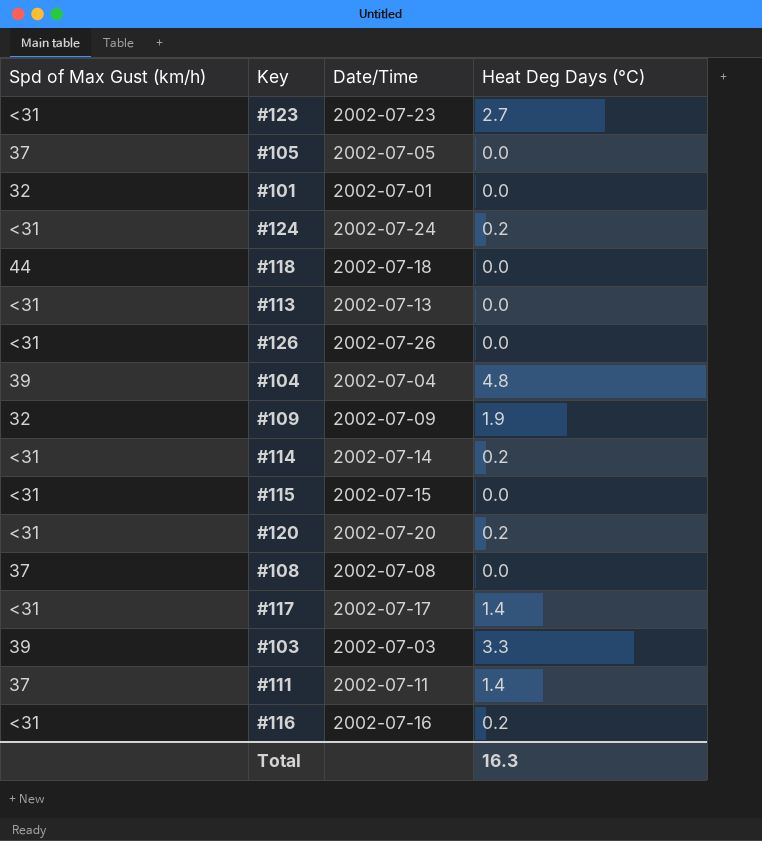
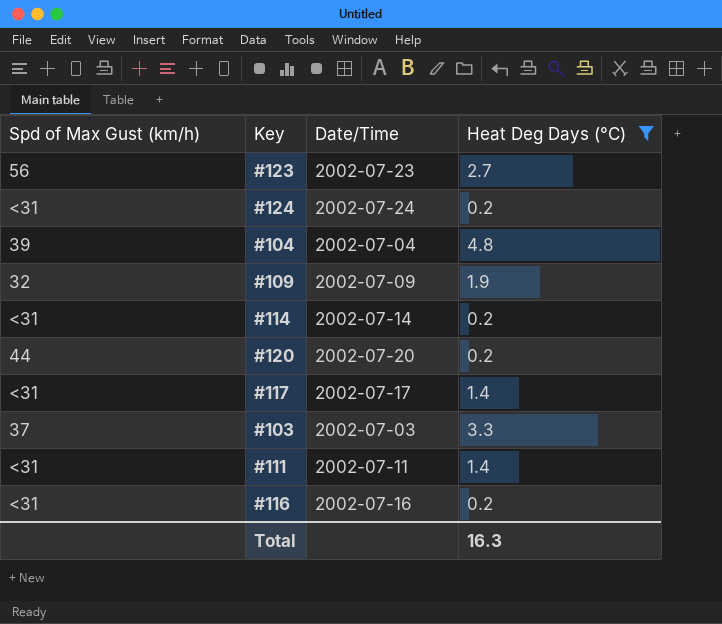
filter: none -> Heat Deg Days (°C) != 0.0
#123 | Spd of Max Gust (km/h): <31 -> 56
#120 | Spd of Max Gust (km/h): <31 -> 44
#103 | Spd of Max Gust (km/h): 39 -> 37
#111 | Spd of Max Gust (km/h): 37 -> <31

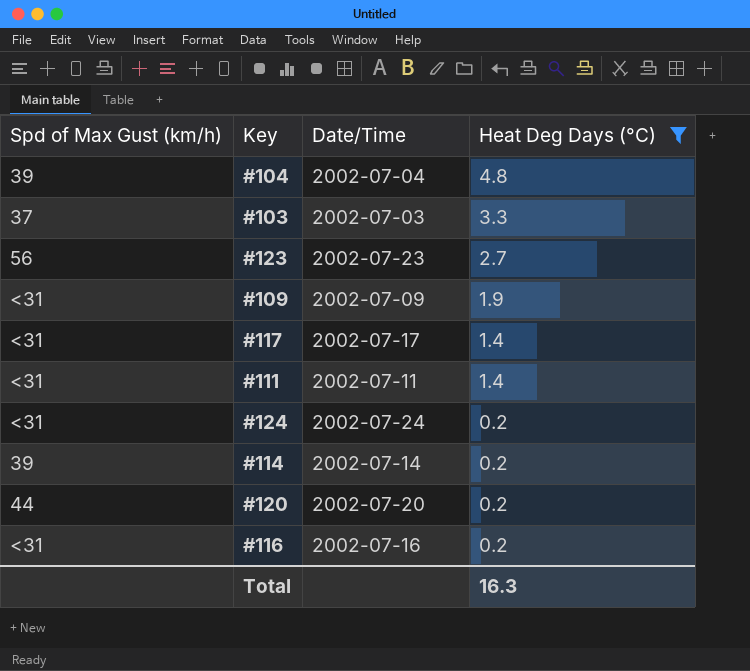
row order: none -> Heat Deg Days (°C) descending
#109 | Spd of Max Gust (km/h): 32 -> <31
#114 | Spd of Max Gust (km/h): <31 -> 39

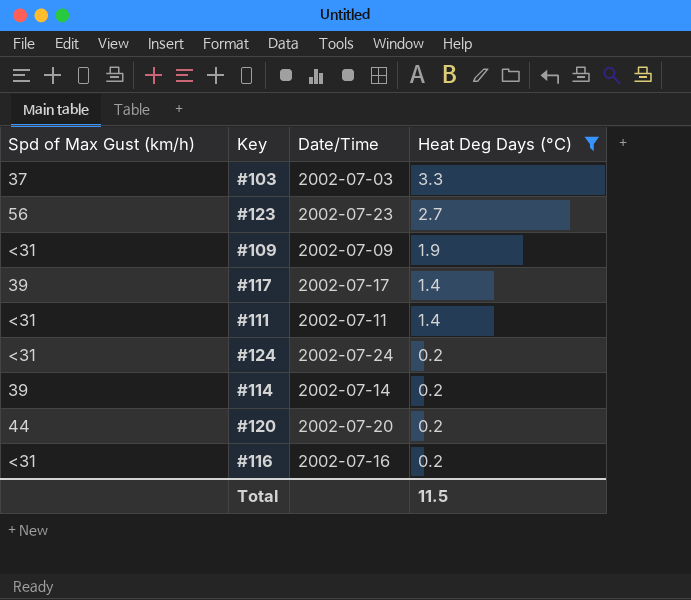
row #104: 39 | 2002-07-04 | 4.8 -> none
#117 | Spd of Max Gust (km/h): <31 -> 39
Total | Heat Deg Days (°C): 16.3 -> 11.5

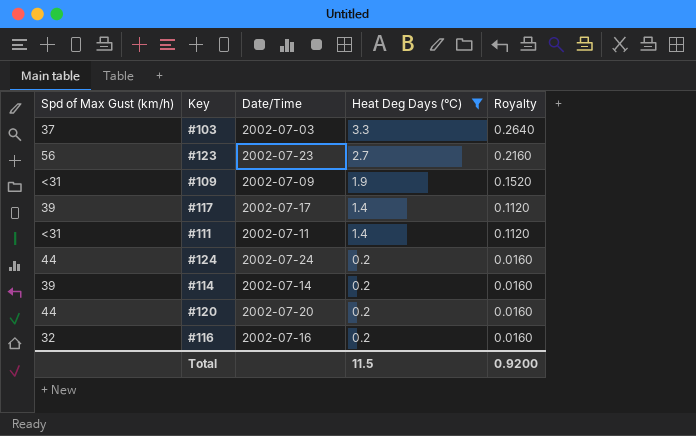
column Royalty | formula: none -> [Heat Deg Days (°C)] * 0.08
#124 | Spd of Max Gust (km/h): <31 -> 44
#116 | Spd of Max Gust (km/h): <31 -> 32

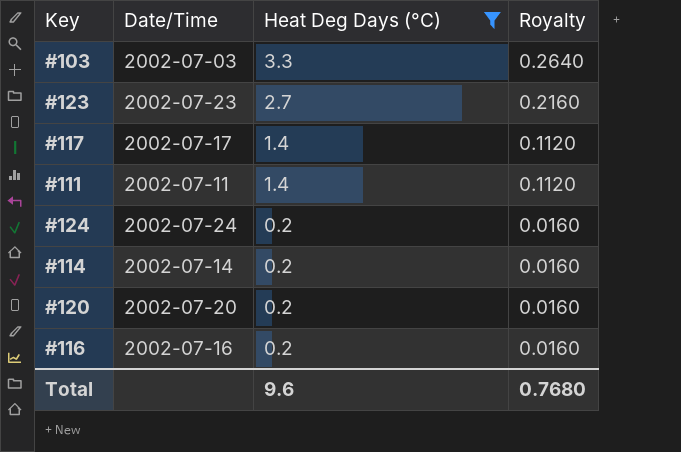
column Spd of Max Gust (km/h) | position: 1 -> none
row #109: <31 | 2002-07-09 | 1.9 | 0.1520 -> none
Total | Heat Deg Days (°C): 11.5 -> 9.6
Total | Royalty: 0.9200 -> 0.7680

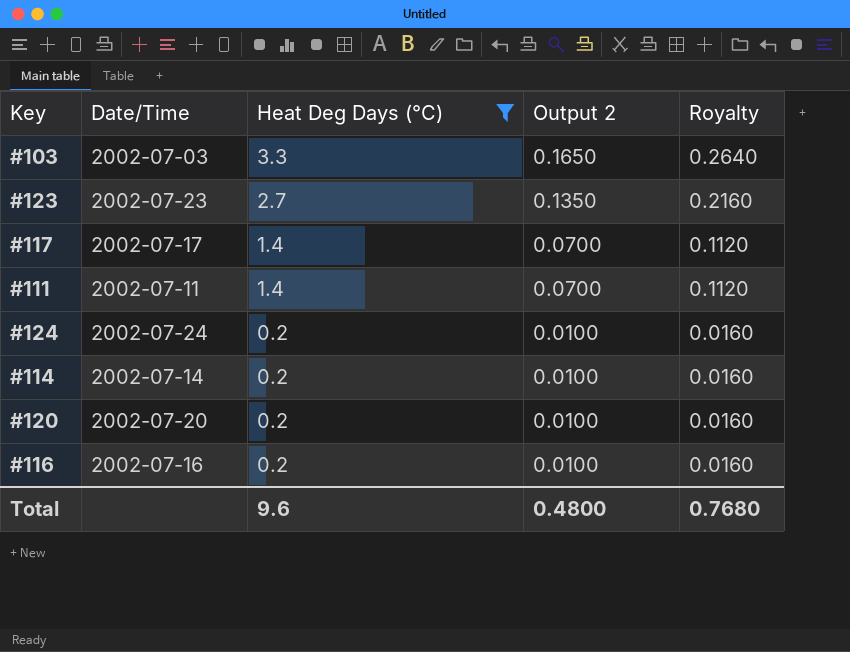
column Output 2 | formula: none -> [Heat Deg Days (°C)] * 0.05

